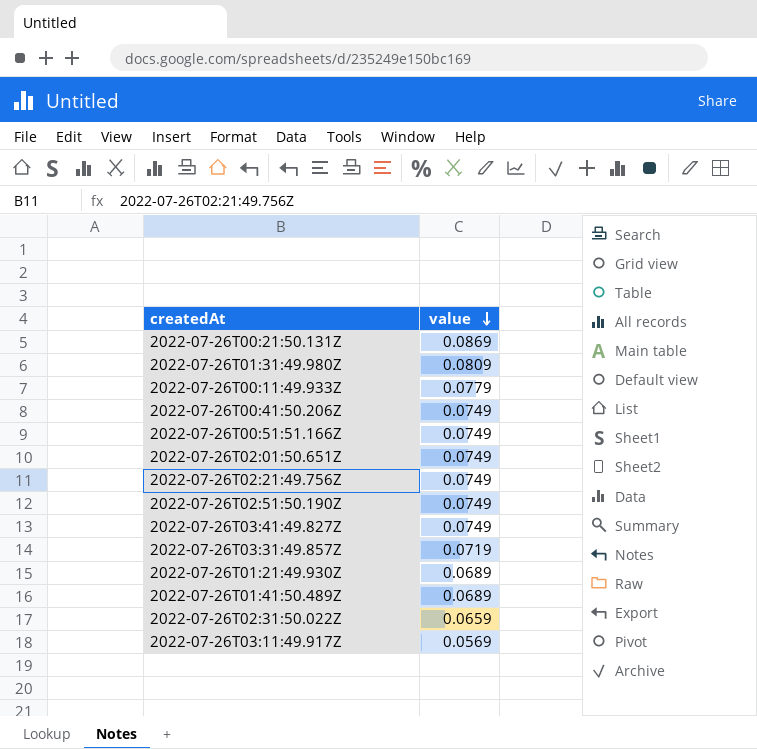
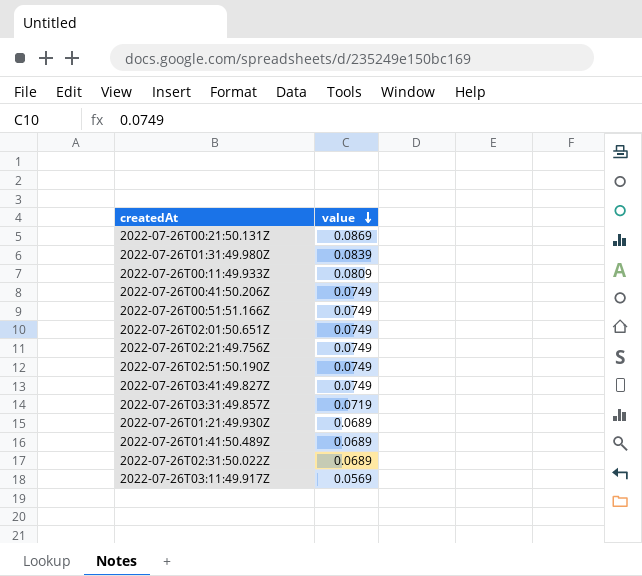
2022-07-26T01:31:49.980Z | value: 0.0809 -> 0.0839
2022-07-26T00:11:49.933Z | value: 0.0779 -> 0.0809
2022-07-26T02:31:50.022Z | value: 0.0659 -> 0.0689

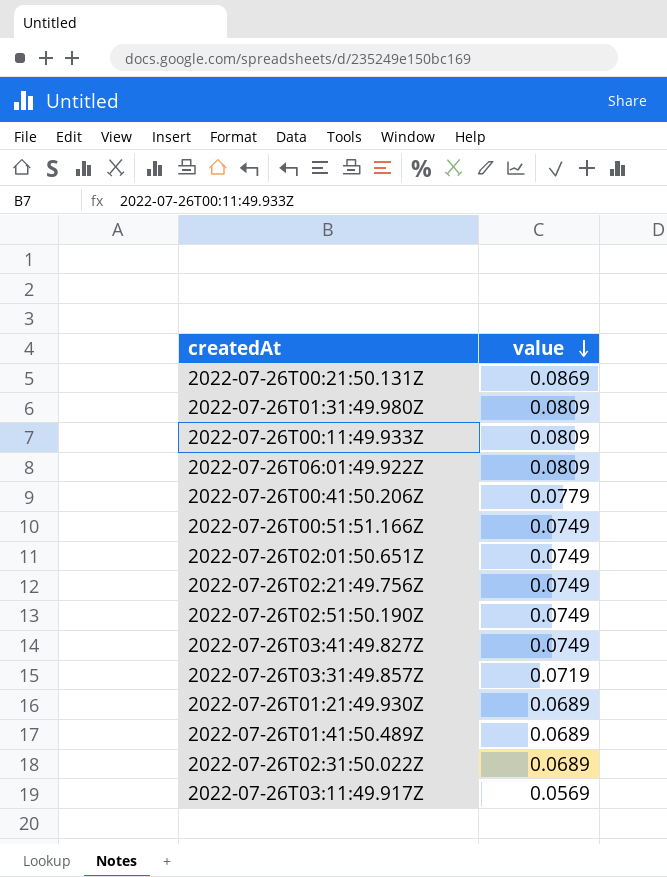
2022-07-26T01:31:49.980Z | value: 0.0839 -> 0.0809
row 2022-07-26T06:01:49.922Z: none -> 0.0809
2022-07-26T00:41:50.206Z | value: 0.0749 -> 0.0779

